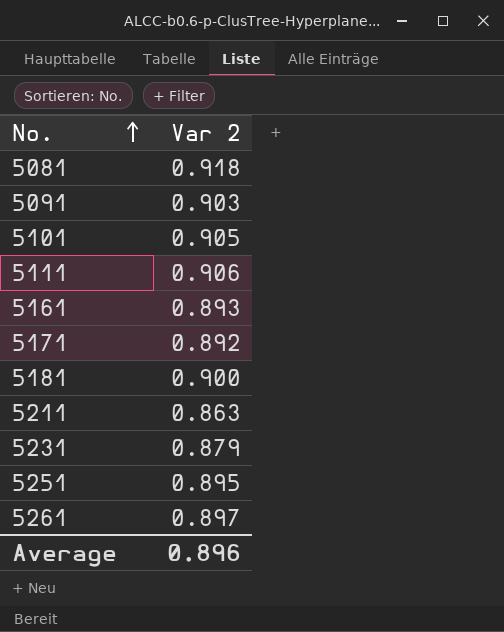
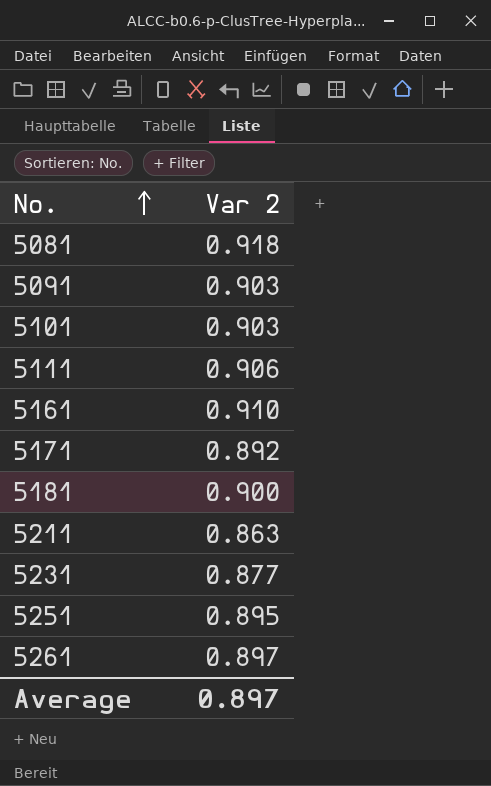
5101 | Var 2: 0.905 -> 0.903
5161 | Var 2: 0.893 -> 0.910
5231 | Var 2: 0.879 -> 0.877
Average | Var 2: 0.896 -> 0.897

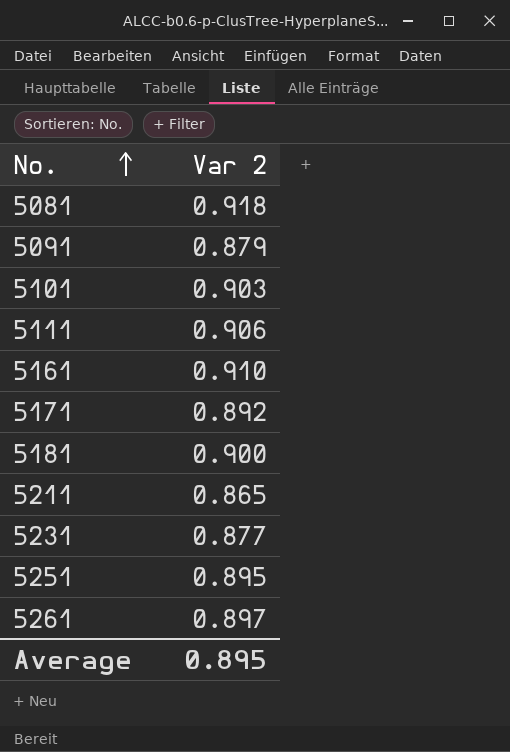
5091 | Var 2: 0.903 -> 0.879
5211 | Var 2: 0.863 -> 0.865
Average | Var 2: 0.897 -> 0.895

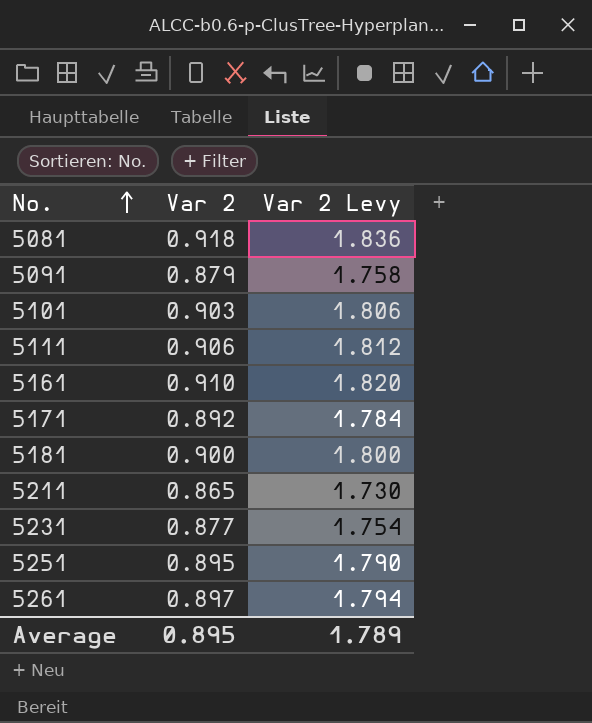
column Var 2 Levy | formula: none -> [Var 2] * 2

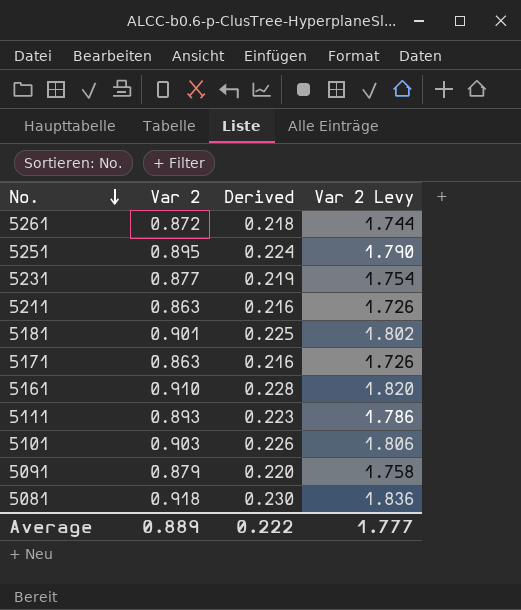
row order: No. ascending -> No. descending
column Derived | formula: none -> [Var 2] * 0.25
5261 | Var 2: 0.897 -> 0.872
5261 | Var 2 Levy: 1.794 -> 1.744
5211 | Var 2: 0.865 -> 0.863
5211 | Var 2 Levy: 1.730 -> 1.726
5181 | Var 2: 0.900 -> 0.901
5181 | Var 2 Levy: 1.800 -> 1.802
5171 | Var 2: 0.892 -> 0.863
5171 | Var 2 Levy: 1.784 -> 1.726
5111 | Var 2: 0.906 -> 0.893
5111 | Var 2 Levy: 1.812 -> 1.786
Average | Var 2: 0.895 -> 0.889
Average | Var 2 Levy: 1.789 -> 1.777

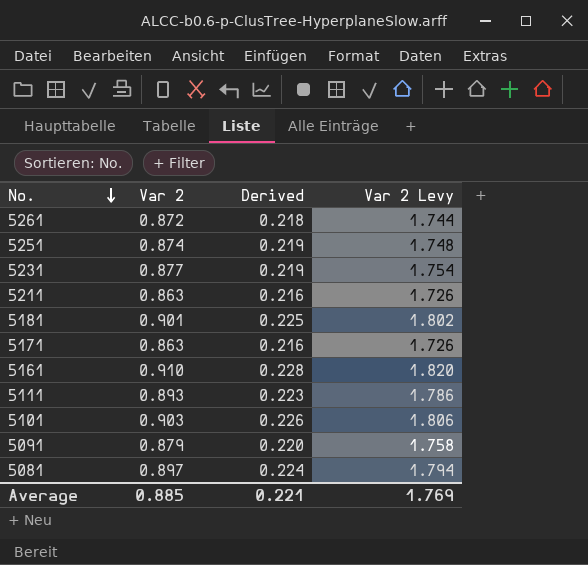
5251 | Var 2: 0.895 -> 0.874
5251 | Derived: 0.224 -> 0.219
5251 | Var 2 Levy: 1.790 -> 1.748
5081 | Var 2: 0.918 -> 0.897
5081 | Derived: 0.230 -> 0.224
5081 | Var 2 Levy: 1.836 -> 1.794
Average | Var 2: 0.889 -> 0.885
Average | Derived: 0.222 -> 0.221
Average | Var 2 Levy: 1.777 -> 1.769

